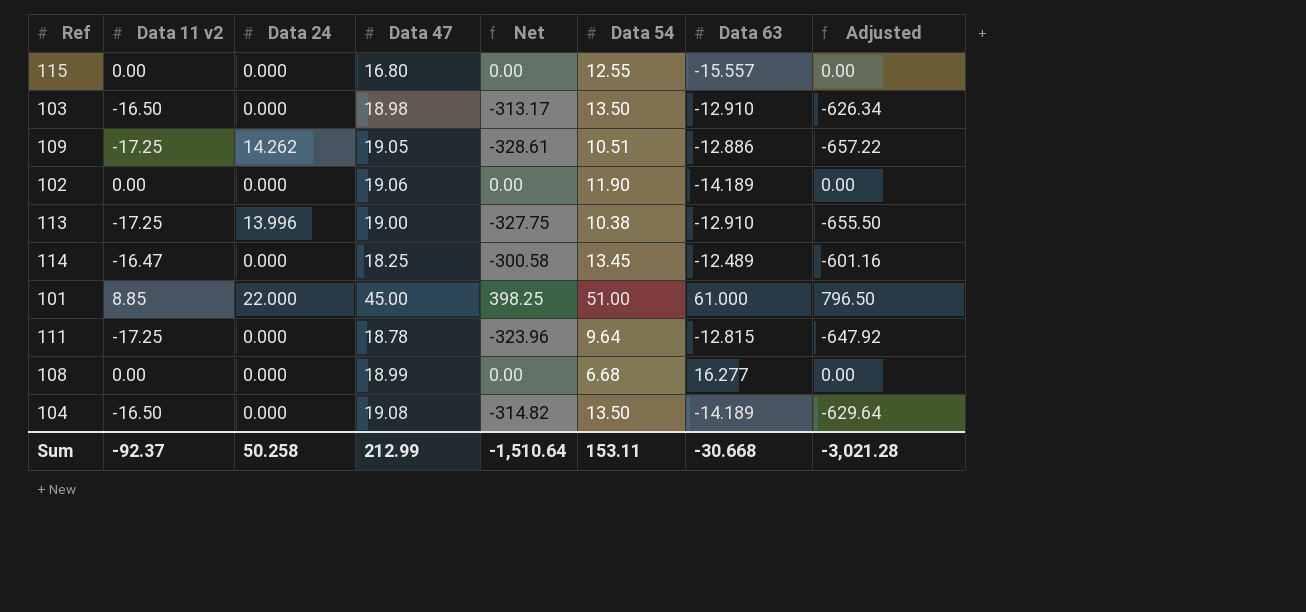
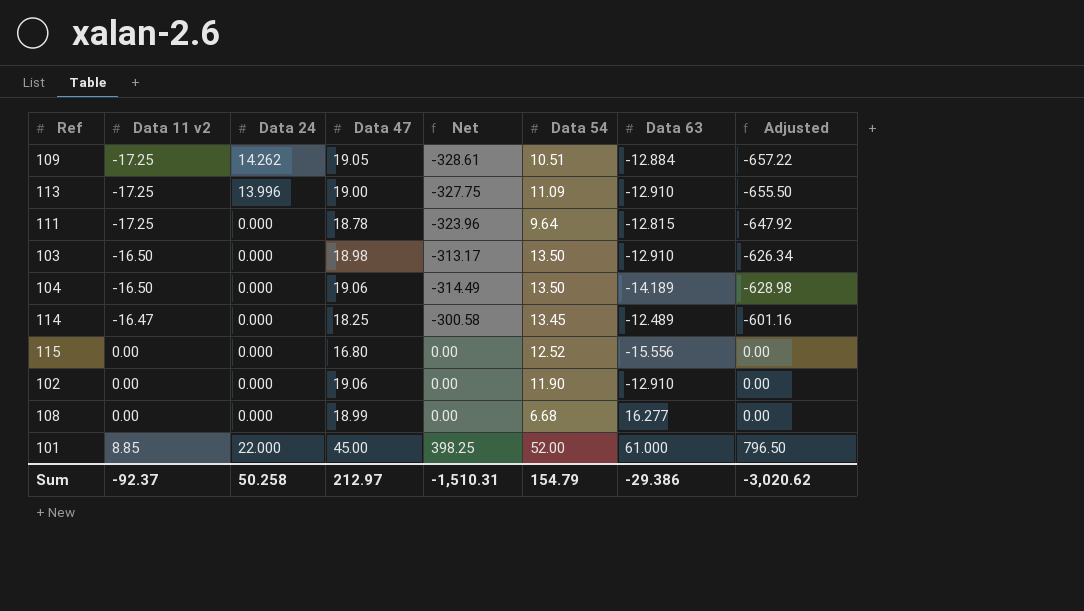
row order: none -> Data 11 v2 ascending
109 | Data 63: -12.886 -> -12.884
113 | Data 54: 10.38 -> 11.09
104 | Data 47: 19.08 -> 19.06
104 | Net: -314.82 -> -314.49
104 | Adjusted: -629.64 -> -628.98
115 | Data 54: 12.55 -> 12.52
115 | Data 63: -15.557 -> -15.556
102 | Data 63: -14.189 -> -12.910
101 | Data 54: 51.00 -> 52.00
Sum | Data 47: 212.99 -> 212.97
Sum | Net: -1,510.64 -> -1,510.31
Sum | Data 54: 153.11 -> 154.79
Sum | Data 63: -30.668 -> -29.386
Sum | Adjusted: -3,021.28 -> -3,020.62

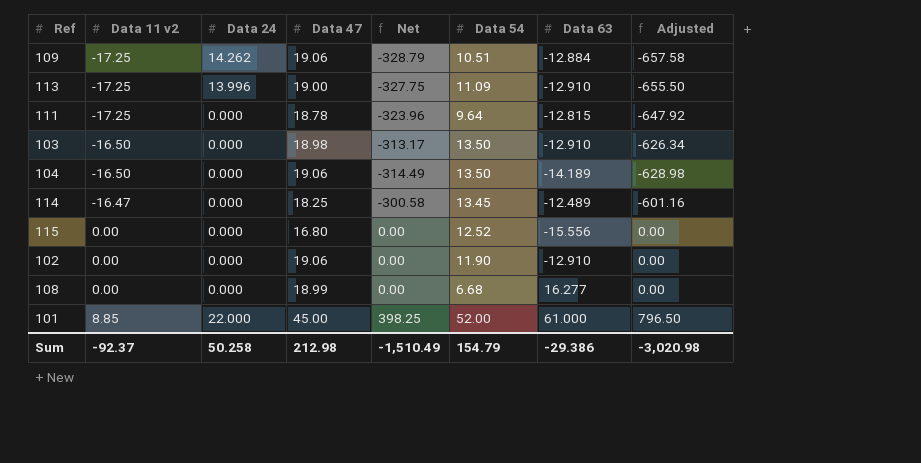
109 | Data 47: 19.05 -> 19.06
109 | Net: -328.61 -> -328.79
109 | Adjusted: -657.22 -> -657.58
Sum | Data 47: 212.97 -> 212.98
Sum | Net: -1,510.31 -> -1,510.49
Sum | Adjusted: -3,020.62 -> -3,020.98

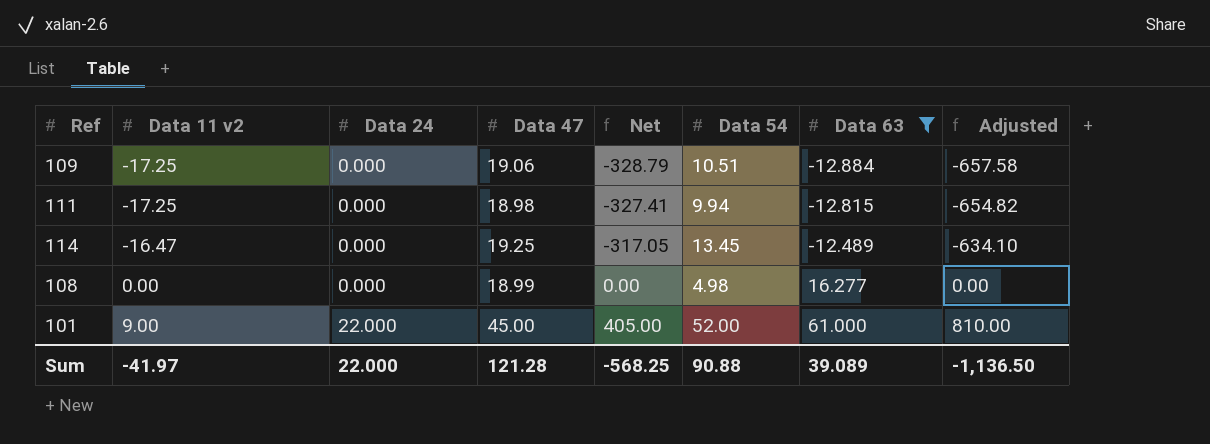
filter: none -> Data 63 >= -12.884
109 | Data 24: 14.262 -> 0.000
111 | Data 47: 18.78 -> 18.98
111 | Net: -323.96 -> -327.41
111 | Data 54: 9.64 -> 9.94
111 | Adjusted: -647.92 -> -654.82
114 | Data 47: 18.25 -> 19.25
114 | Net: -300.58 -> -317.05
114 | Adjusted: -601.16 -> -634.10
108 | Data 54: 6.68 -> 4.98
101 | Data 11 v2: 8.85 -> 9.00
101 | Net: 398.25 -> 405.00
101 | Adjusted: 796.50 -> 810.00
Sum | Data 11 v2: -92.37 -> -41.97
Sum | Data 24: 50.258 -> 22.000
Sum | Data 47: 212.98 -> 121.28
Sum | Net: -1,510.49 -> -568.25
Sum | Data 54: 154.79 -> 90.88
Sum | Data 63: -29.386 -> 39.089
Sum | Adjusted: -3,020.98 -> -1,136.50

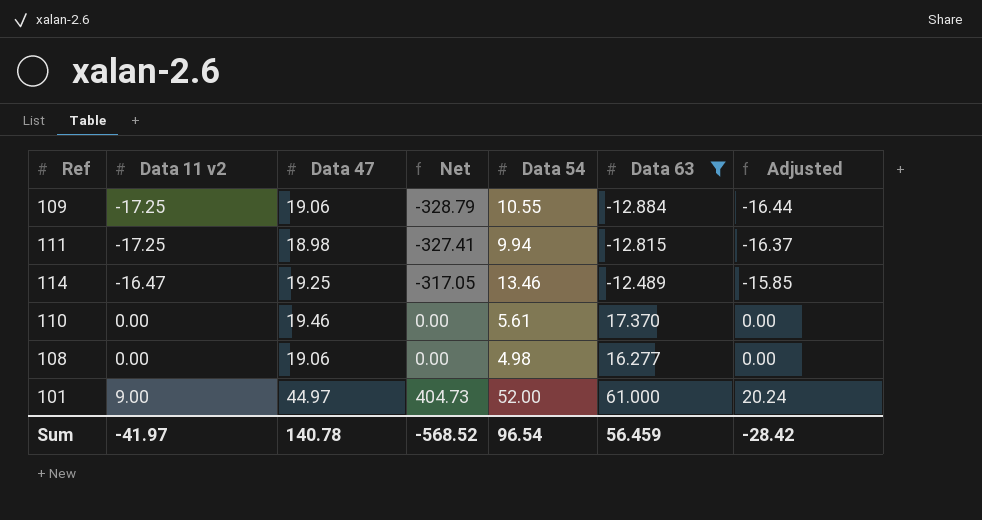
column Data 24 | position: 3 -> none
column Adjusted | formula: [Net] * 2 -> [Net] * 0.05
109 | Data 54: 10.51 -> 10.55
114 | Data 54: 13.45 -> 13.46
row 110: none -> 0.00 | 19.46 | 0.00 | 5.61 | 17.370 | 0.00
108 | Data 47: 18.99 -> 19.06
101 | Data 47: 45.00 -> 44.97
101 | Net: 405.00 -> 404.73
Sum | Data 47: 121.28 -> 140.78
Sum | Net: -568.25 -> -568.52
Sum | Data 54: 90.88 -> 96.54
Sum | Data 63: 39.089 -> 56.459
Sum | Adjusted: -1,136.50 -> -28.42

